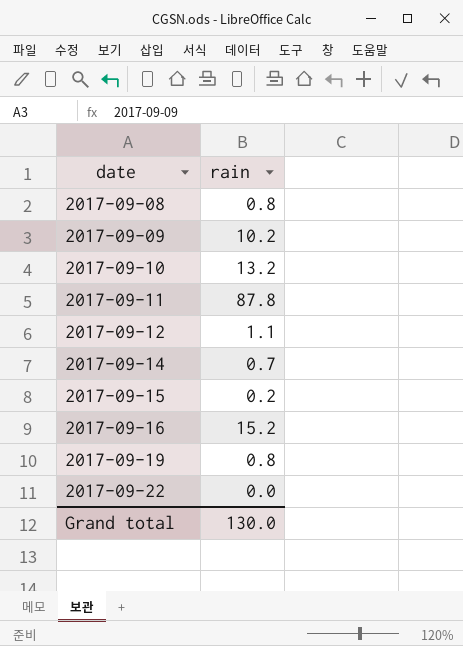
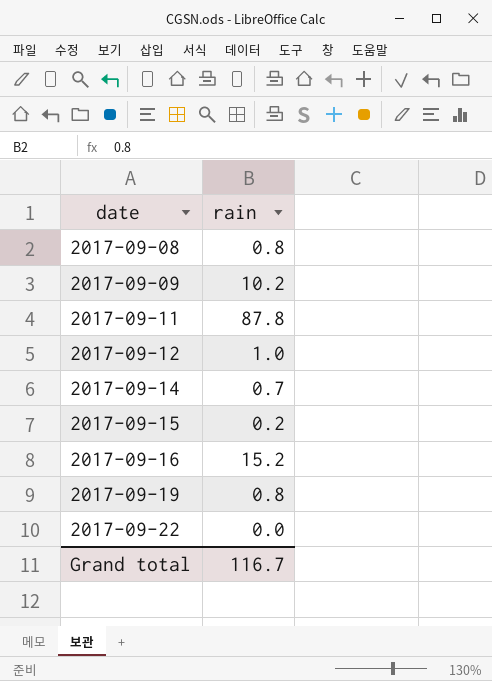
row 2017-09-10: 13.2 -> none
2017-09-12 | rain: 1.1 -> 1.0
Grand total | rain: 130.0 -> 116.7

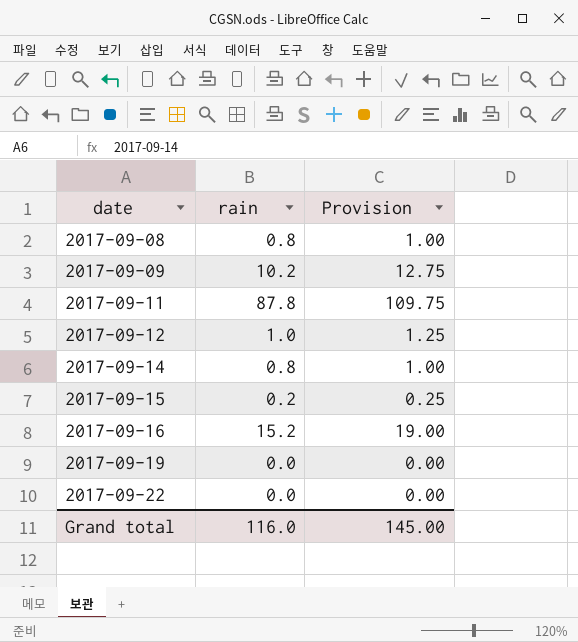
column Provision | formula: none -> [rain] * 1.25
2017-09-14 | rain: 0.7 -> 0.8
2017-09-19 | rain: 0.8 -> 0.0
Grand total | rain: 116.7 -> 116.0

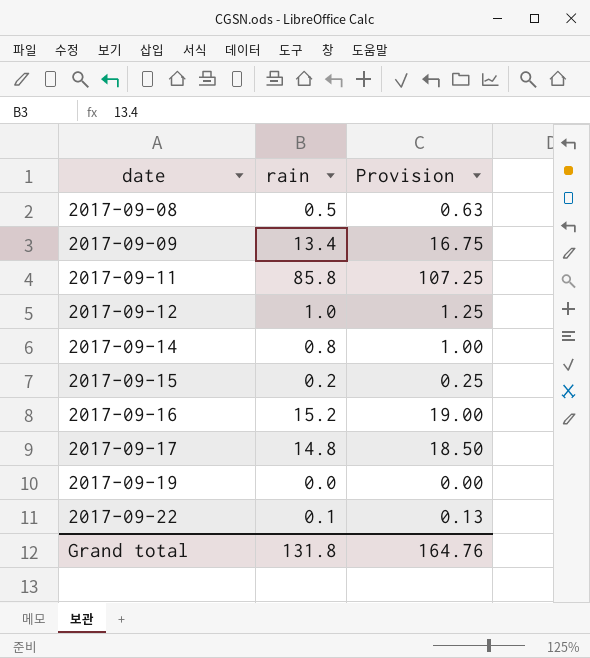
2017-09-08 | rain: 0.8 -> 0.5
2017-09-08 | Provision: 1.00 -> 0.63
2017-09-09 | rain: 10.2 -> 13.4
2017-09-09 | Provision: 12.75 -> 16.75
2017-09-11 | rain: 87.8 -> 85.8
2017-09-11 | Provision: 109.75 -> 107.25
row 2017-09-17: none -> 14.8 | 18.50
2017-09-22 | rain: 0.0 -> 0.1
2017-09-22 | Provision: 0.00 -> 0.13
Grand total | rain: 116.0 -> 131.8
Grand total | Provision: 145.00 -> 164.76

